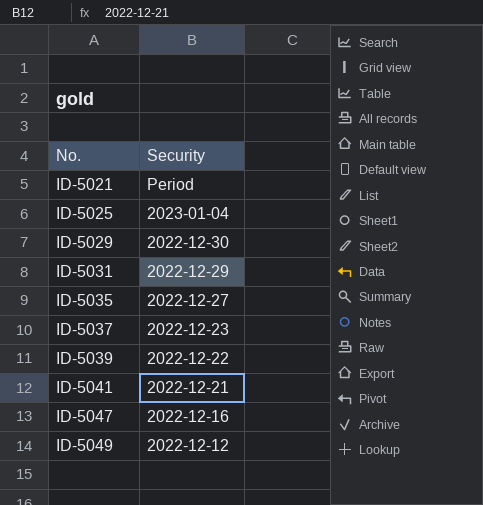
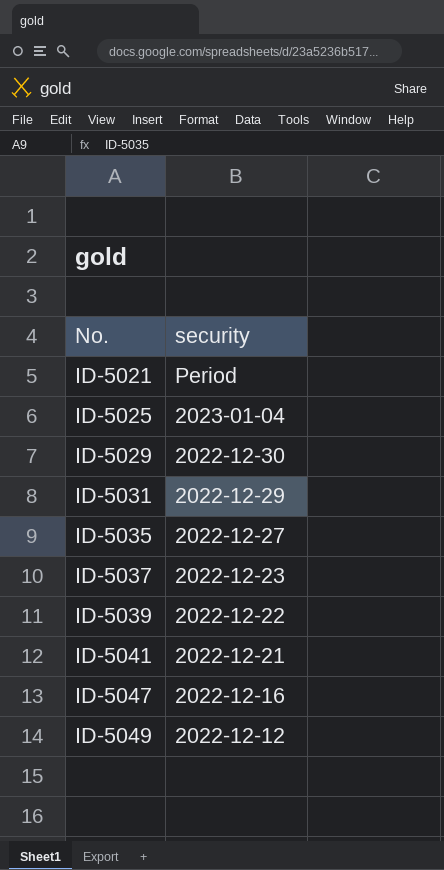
column name: Security -> security

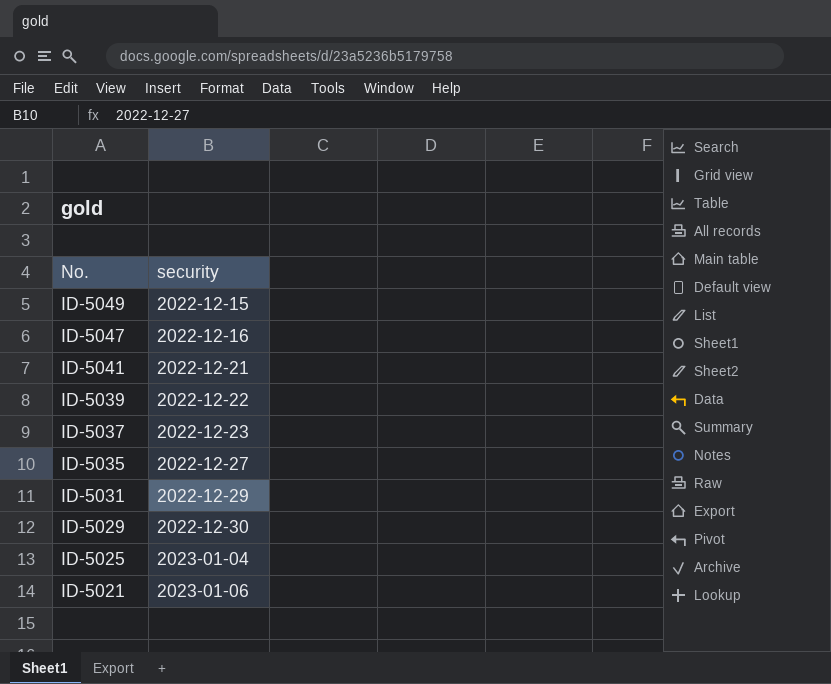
row order: No. ascending -> No. descending
ID-5049 | security: 2022-12-12 -> 2022-12-15
ID-5021 | security: Period -> 2023-01-06

